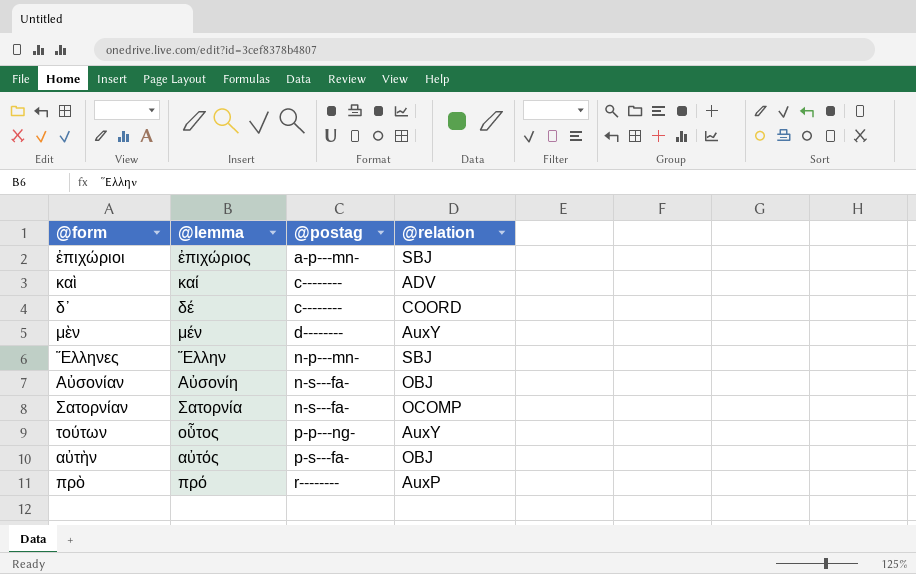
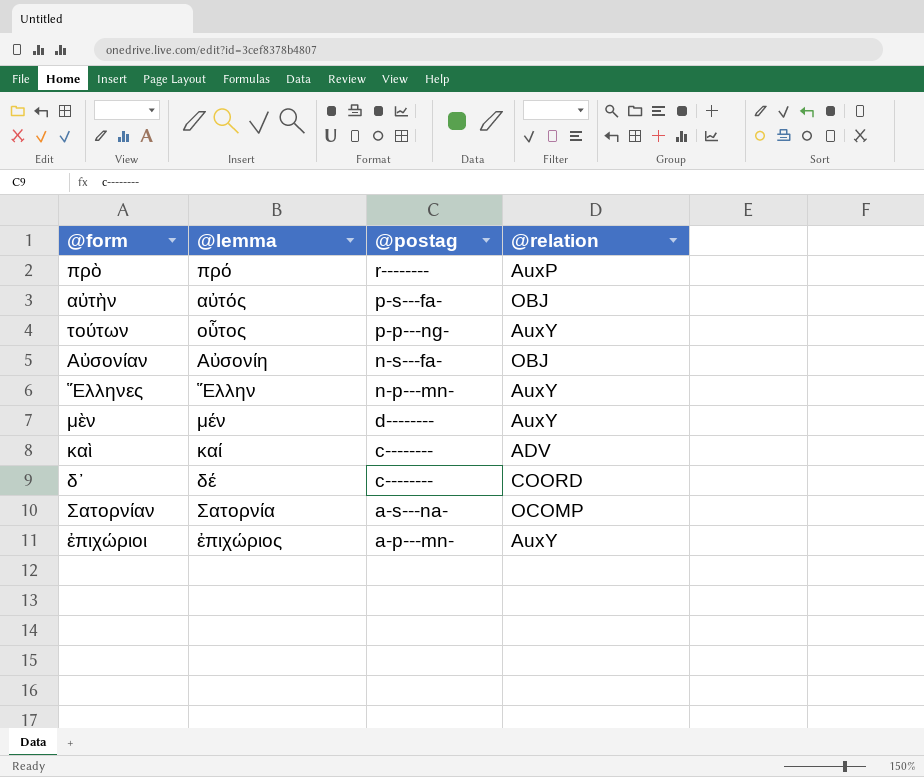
row order: @postag ascending -> @postag descending
Ἕλληνες | @relation: SBJ -> AuxY
Σατορνίαν | @postag: n-s---fa- -> a-s---na-
ἐπιχώριοι | @relation: SBJ -> AuxY

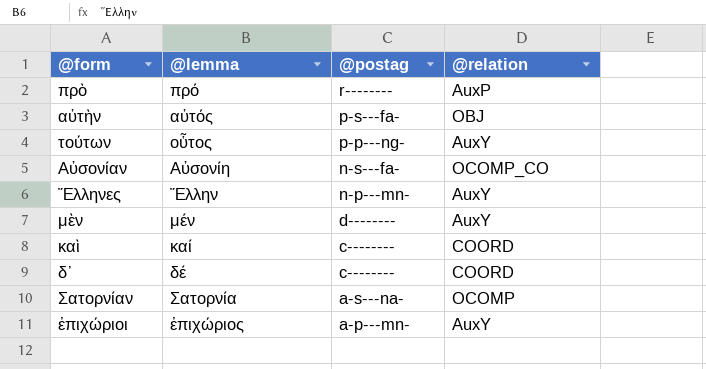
Αὐσονίαν | @relation: OBJ -> OCOMP_CO
καὶ | @relation: ADV -> COORD

